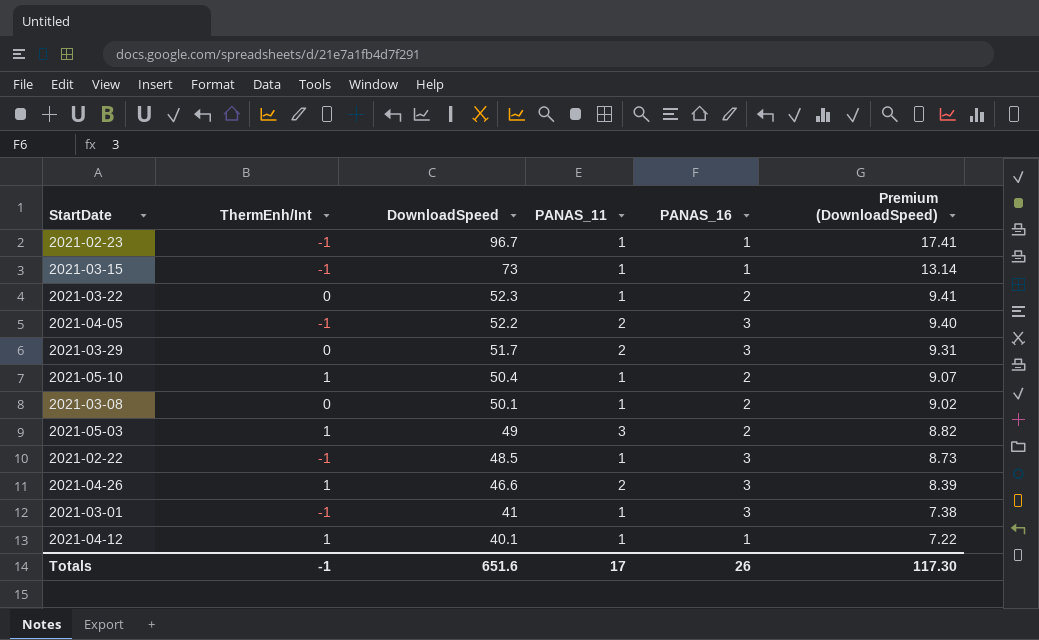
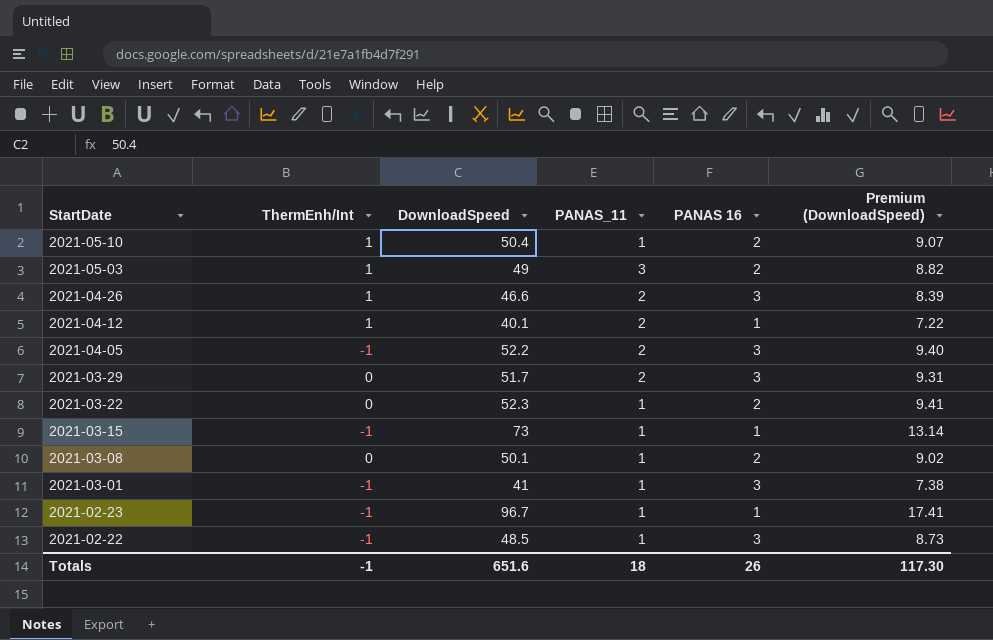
row order: DownloadSpeed descending -> StartDate descending
column name: PANAS_16 -> PANAS 16
2021-04-12 | PANAS_11: 1 -> 2
Totals | PANAS_11: 17 -> 18

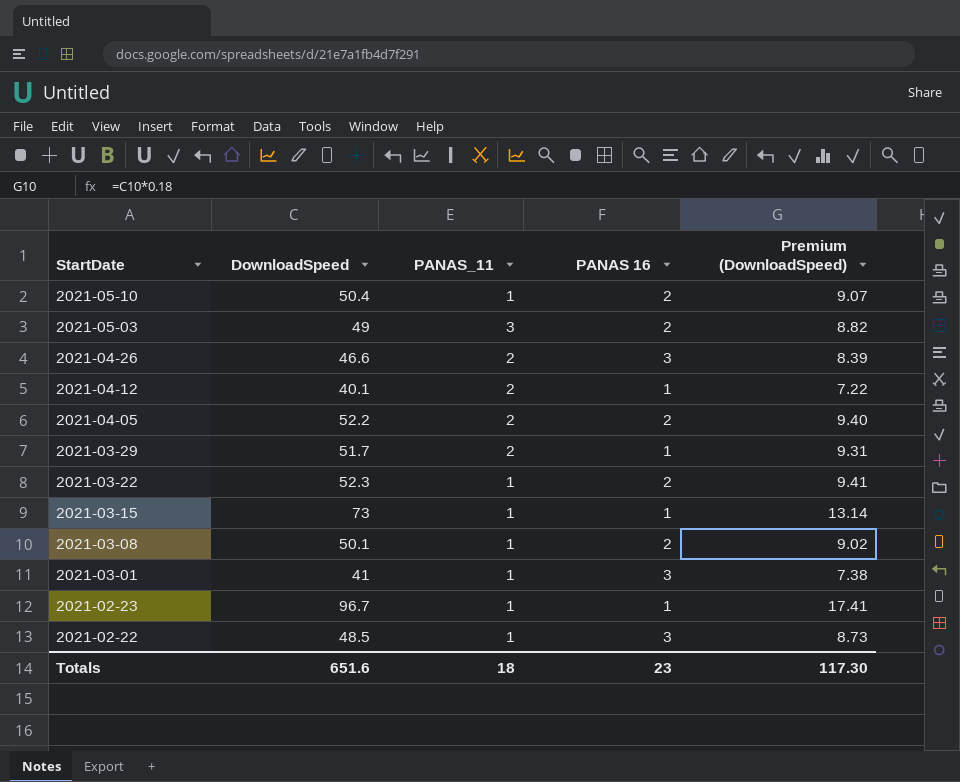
column ThermEnh/Int | position: 2 -> none
2021-04-05 | PANAS 16: 3 -> 2
2021-03-29 | PANAS 16: 3 -> 1
Totals | PANAS 16: 26 -> 23

